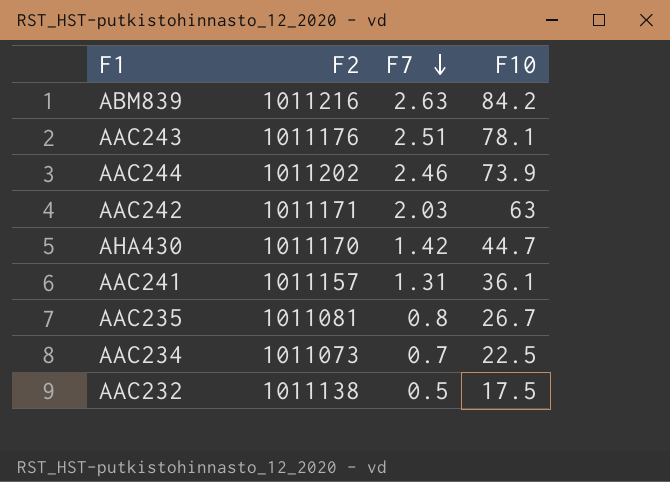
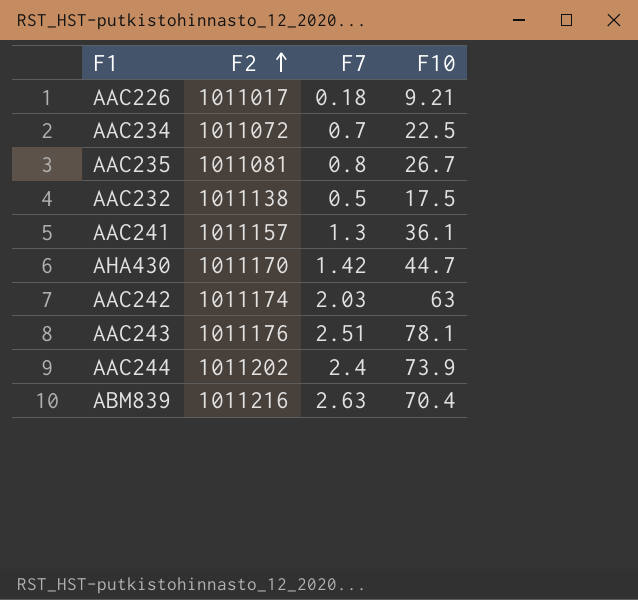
row order: F7 descending -> F2 ascending
row AAC226: none -> 1011017 | 0.18 | 9.21
AAC234 | F2: 1011073 -> 1011072
AAC241 | F7: 1.31 -> 1.3
AAC242 | F2: 1011171 -> 1011174
AAC244 | F7: 2.46 -> 2.4
ABM839 | F10: 84.2 -> 70.4

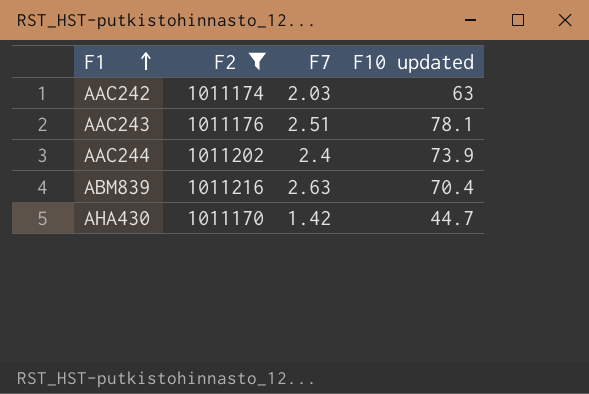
filter: none -> F2 >= 1011170
row order: F2 ascending -> F1 ascending
column name: F10 -> F10 updated

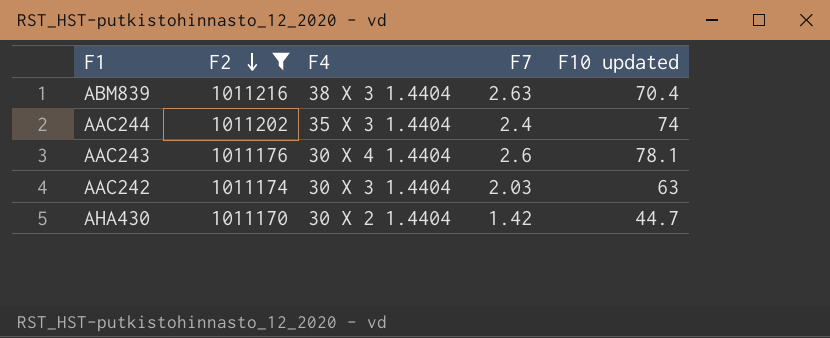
row order: F1 ascending -> F2 descending
column F4 | position: none -> 3
AAC244 | F10 updated: 73.9 -> 74
AAC243 | F7: 2.51 -> 2.6

